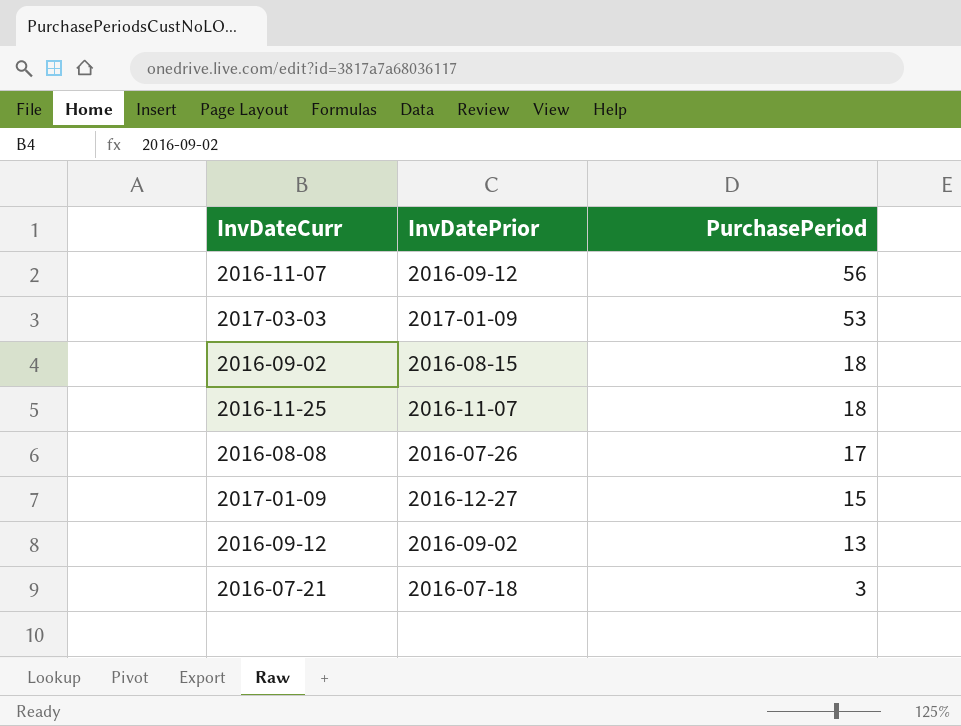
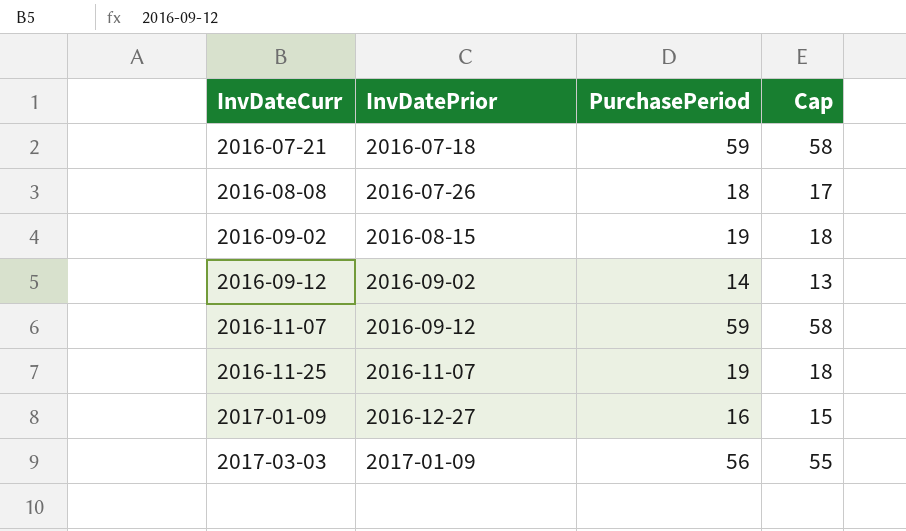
row order: PurchasePeriod descending -> InvDateCurr ascending
column Cap | formula: none -> [PurchasePeriod] - 1
2016-07-21 | PurchasePeriod: 3 -> 59
2016-08-08 | PurchasePeriod: 17 -> 18
2016-09-02 | PurchasePeriod: 18 -> 19
2016-09-12 | PurchasePeriod: 13 -> 14
2016-11-07 | PurchasePeriod: 56 -> 59
2016-11-25 | PurchasePeriod: 18 -> 19
2017-01-09 | PurchasePeriod: 15 -> 16
2017-03-03 | PurchasePeriod: 53 -> 56

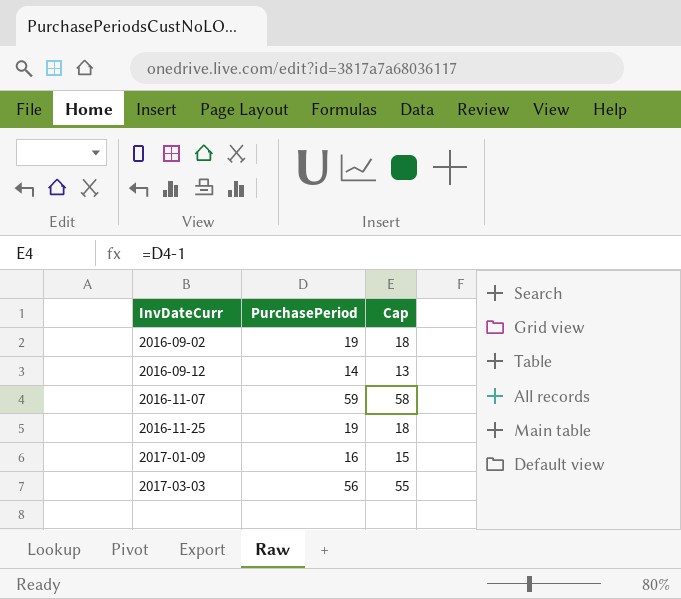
column InvDatePrior | position: 2 -> none
row 2016-07-21: 2016-07-18 | 59 | 58 -> none
row 2016-08-08: 2016-07-26 | 18 | 17 -> none

